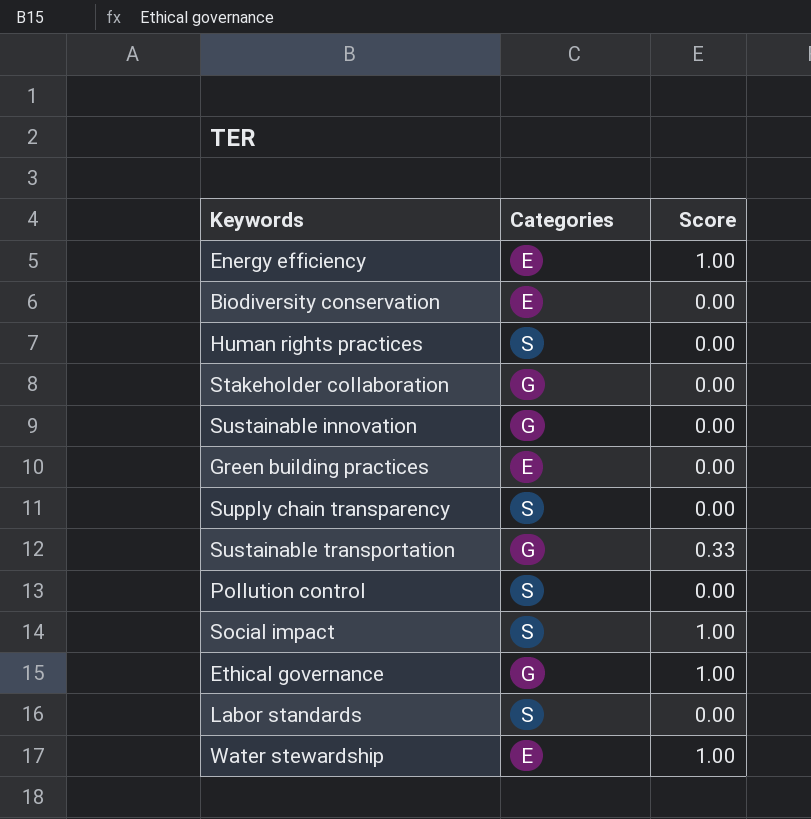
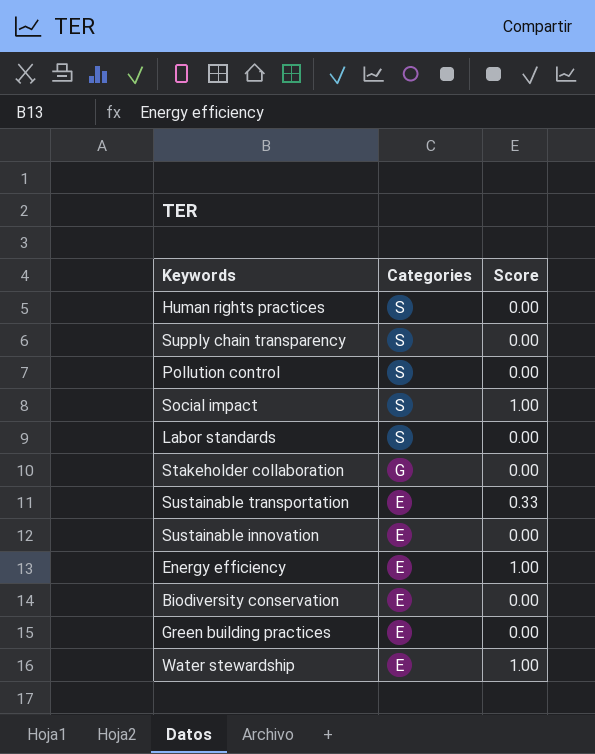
row order: none -> Categories descending
row Ethical governance: G | 1.00 -> none
Sustainable transportation | Categories: G -> E
Sustainable innovation | Categories: G -> E

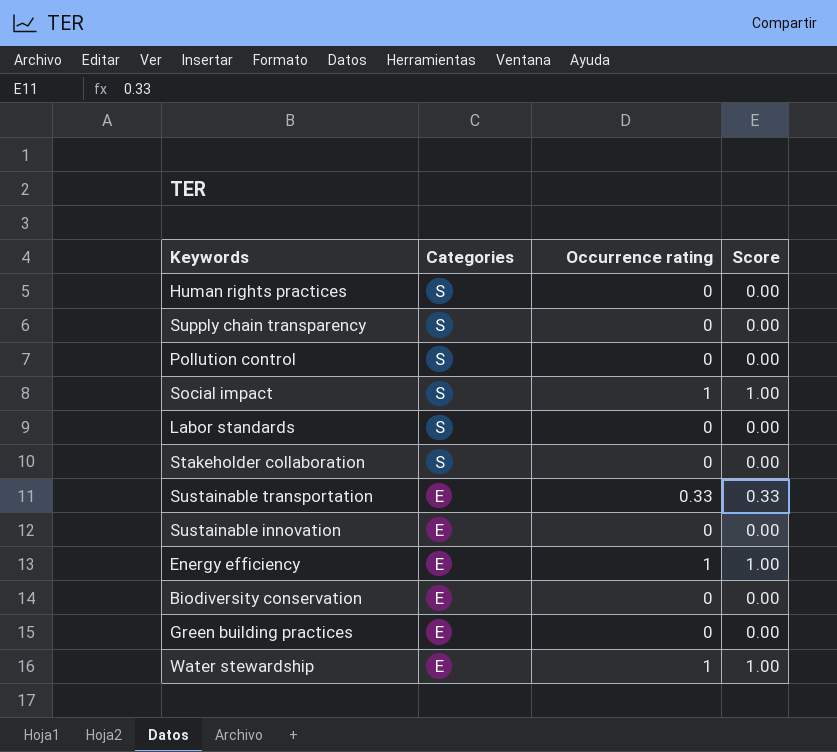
column Occurrence rating | position: none -> 3
Stakeholder collaboration | Categories: G -> S

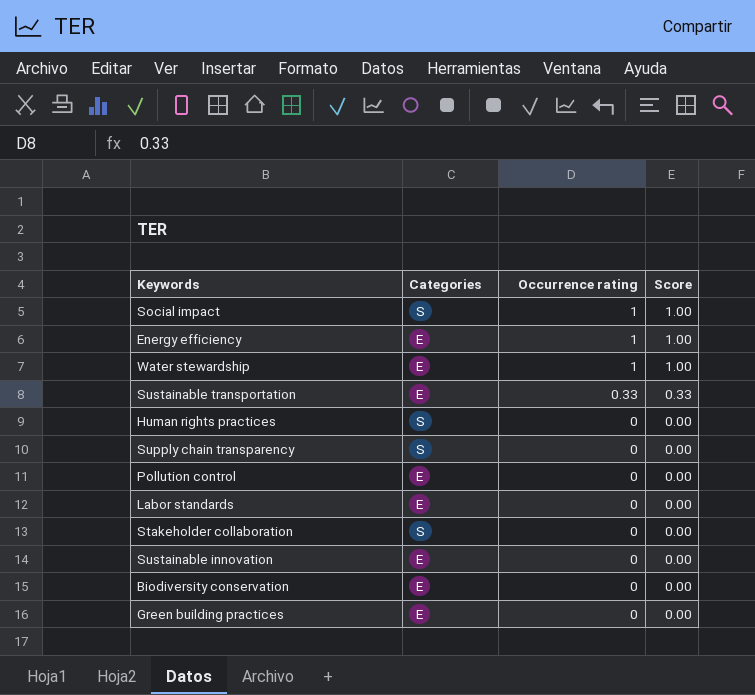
row order: Categories descending -> Occurrence rating descending
Pollution control | Categories: S -> E
Labor standards | Categories: S -> E

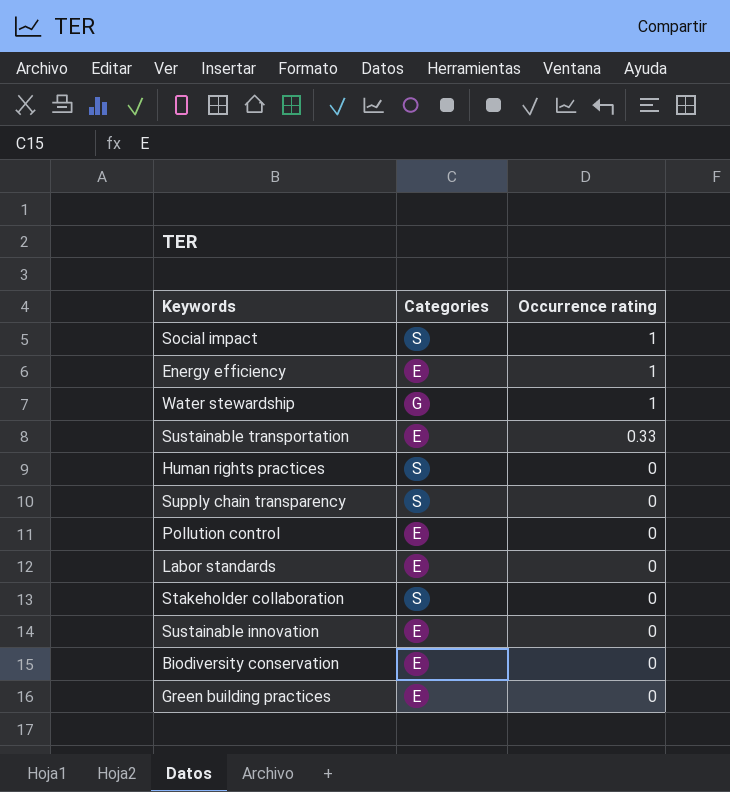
column Score | position: 4 -> none
Water stewardship | Categories: E -> G

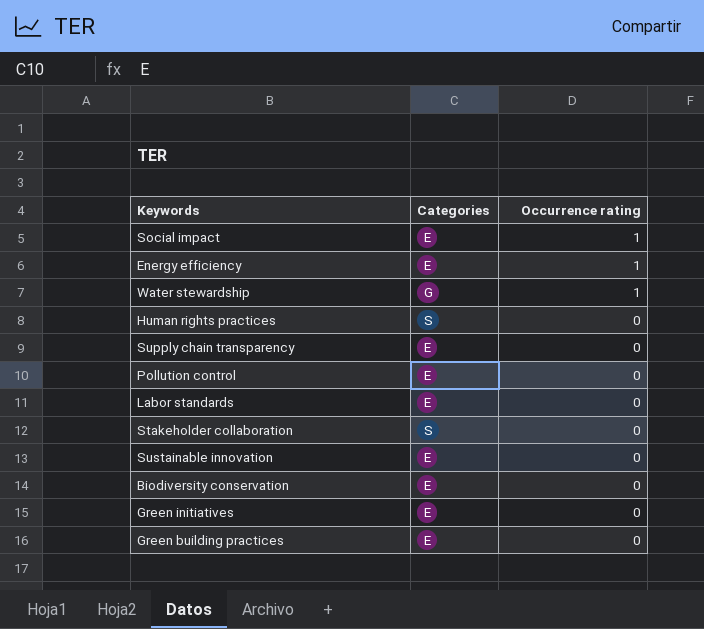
row Sustainable transportation: E | 0.33 -> none
Social impact | Categories: S -> E
Supply chain transparency | Categories: S -> E
row Green initiatives: none -> E | 0

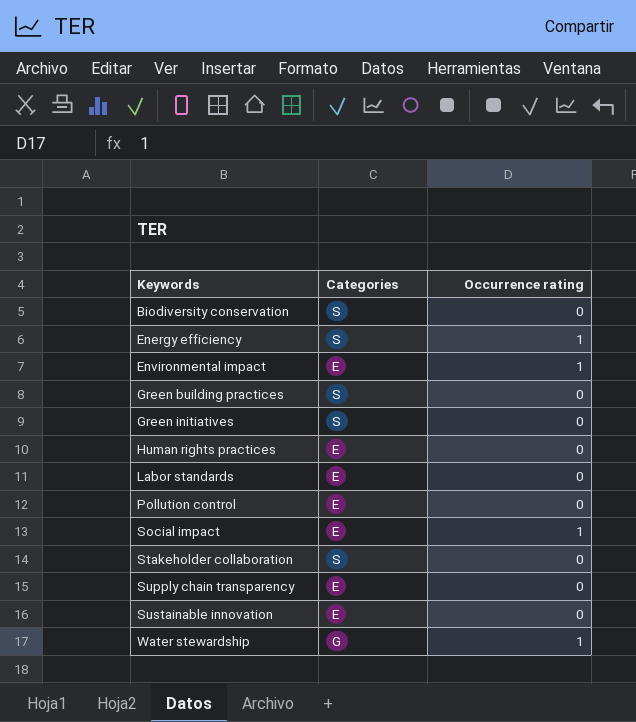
row order: Occurrence rating descending -> Keywords ascending
Biodiversity conservation | Categories: E -> S
Energy efficiency | Categories: E -> S
row Environmental impact: none -> E | 1
Green building practices | Categories: E -> S
Green initiatives | Categories: E -> S
Human rights practices | Categories: S -> E

